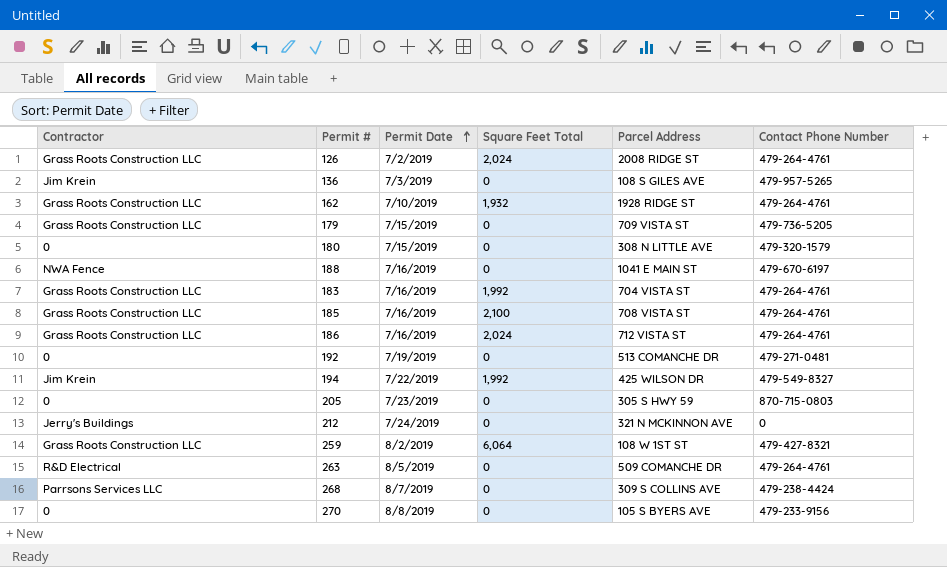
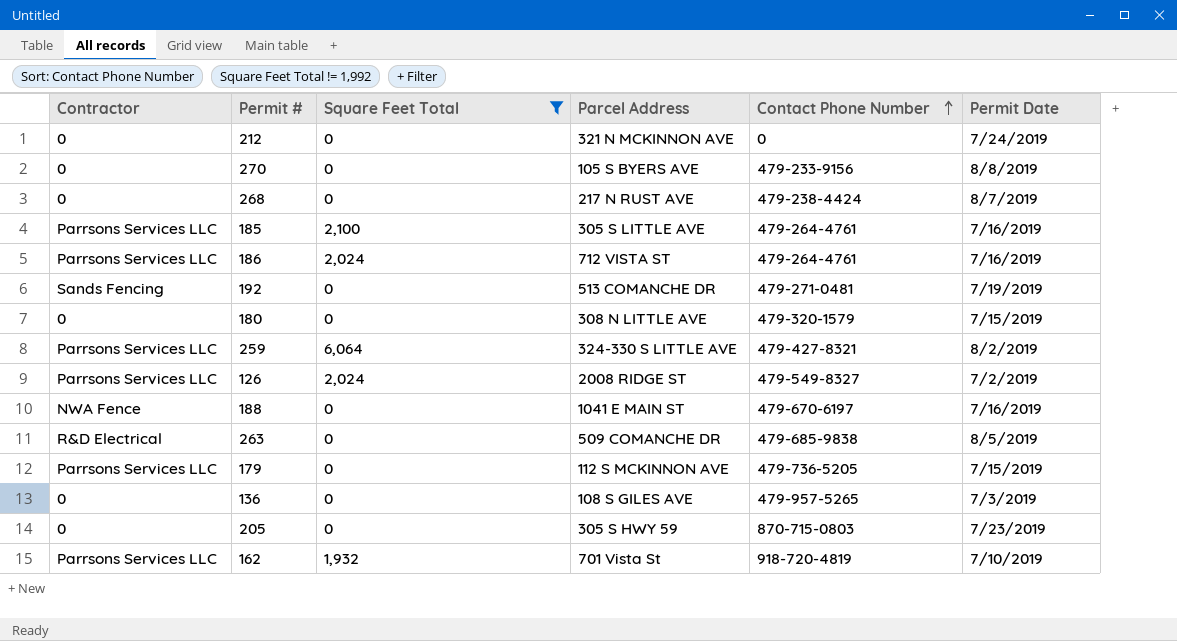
filter: none -> Square Feet Total != 1,992
row order: Permit Date ascending -> Contact Phone Number ascending
column Permit Date | position: 3 -> 6
212 | Contractor: Jerry's Buildings -> 0
268 | Contractor: Parrsons Services LLC -> 0
268 | Parcel Address: 309 S COLLINS AVE -> 217 N RUST AVE
185 | Contractor: Grass Roots Construction LLC -> Parrsons Services LLC
185 | Parcel Address: 708 VISTA ST -> 305 S LITTLE AVE
186 | Contractor: Grass Roots Construction LLC -> Parrsons Services LLC
192 | Contractor: 0 -> Sands Fencing
259 | Contractor: Grass Roots Construction LLC -> Parrsons Services LLC
259 | Parcel Address: 108 W 1ST ST -> 324-330 S LITTLE AVE
126 | Contractor: Grass Roots Construction LLC -> Parrsons Services LLC
126 | Contact Phone Number: 479-264-4761 -> 479-549-8327
263 | Contact Phone Number: 479-264-4761 -> 479-685-9838
179 | Contractor: Grass Roots Construction LLC -> Parrsons Services LLC
179 | Parcel Address: 709 VISTA ST -> 112 S MCKINNON AVE
136 | Contractor: Jim Krein -> 0
162 | Contractor: Grass Roots Construction LLC -> Parrsons Services LLC
162 | Parcel Address: 1928 RIDGE ST -> 701 Vista St
162 | Contact Phone Number: 479-264-4761 -> 918-720-4819

